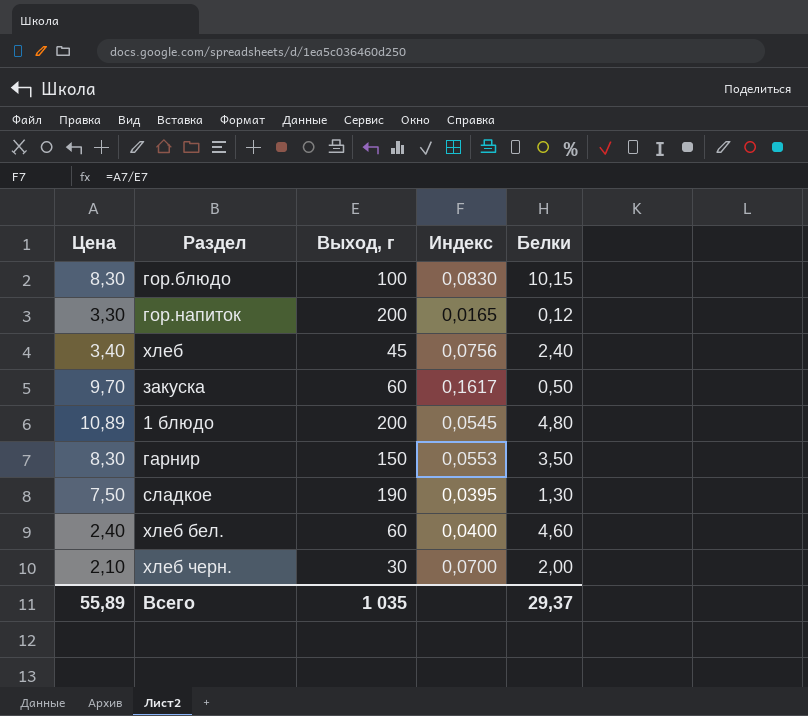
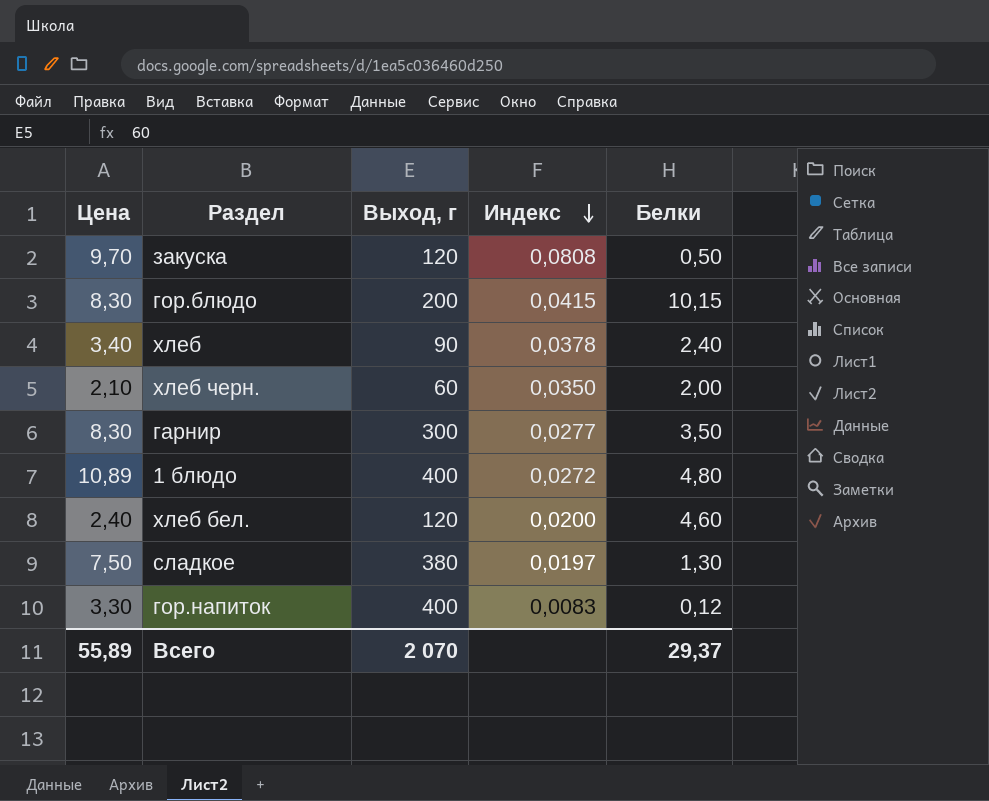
row order: none -> Индекс descending
закуска | Выход, г: 60 -> 120
закуска | Индекс: 0,1617 -> 0,0808
гор.блюдо | Выход, г: 100 -> 200
гор.блюдо | Индекс: 0,0830 -> 0,0415
хлеб | Выход, г: 45 -> 90
хлеб | Индекс: 0,0756 -> 0,0378
хлеб черн. | Выход, г: 30 -> 60
хлеб черн. | Индекс: 0,0700 -> 0,0350
гарнир | Выход, г: 150 -> 300
гарнир | Индекс: 0,0553 -> 0,0277
1 блюдо | Выход, г: 200 -> 400
1 блюдо | Индекс: 0,0545 -> 0,0272
хлеб бел. | Выход, г: 60 -> 120
хлеб бел. | Индекс: 0,0400 -> 0,0200
сладкое | Выход, г: 190 -> 380
сладкое | Индекс: 0,0395 -> 0,0197
гор.напиток | Выход, г: 200 -> 400
гор.напиток | Индекс: 0,0165 -> 0,0083
Всего | Выход, г: 1 035 -> 2 070

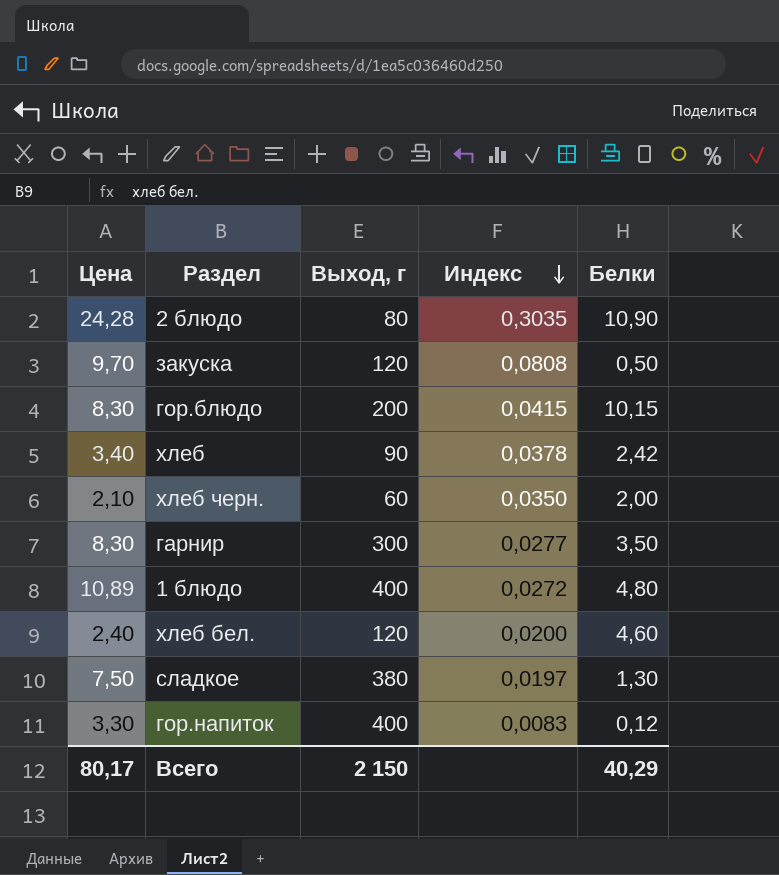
row 2 блюдо: none -> 24,28 | 80 | 0,3035 | 10,90
хлеб | Белки: 2,40 -> 2,42
Всего | Цена: 55,89 -> 80,17
Всего | Выход, г: 2 070 -> 2 150
Всего | Белки: 29,37 -> 40,29

